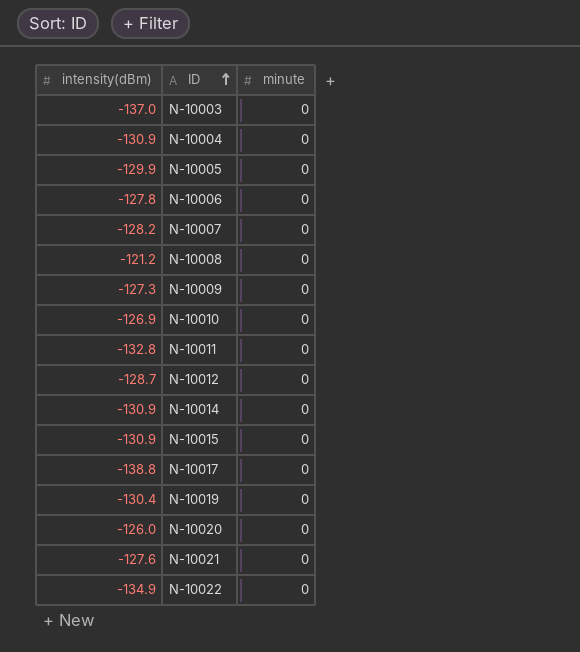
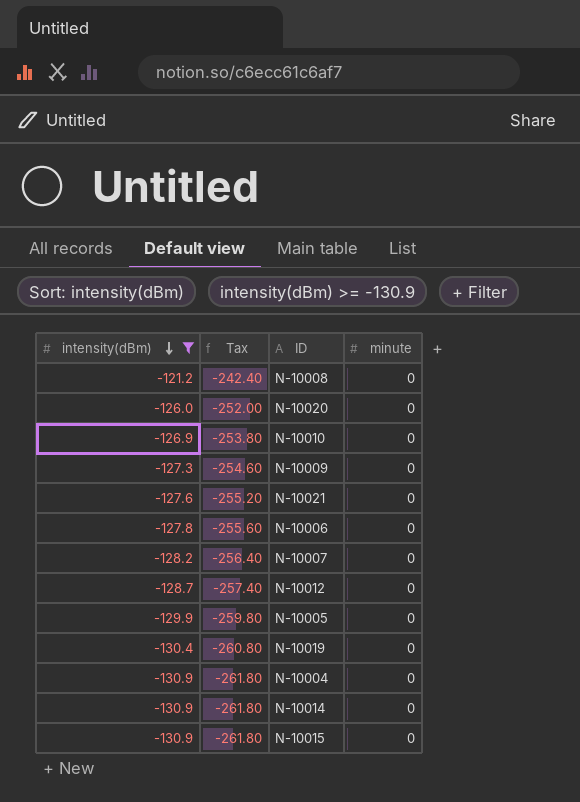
filter: none -> intensity(dBm) >= -130.9
row order: ID ascending -> intensity(dBm) descending
column Tax | formula: none -> [intensity(dBm)] * 2

